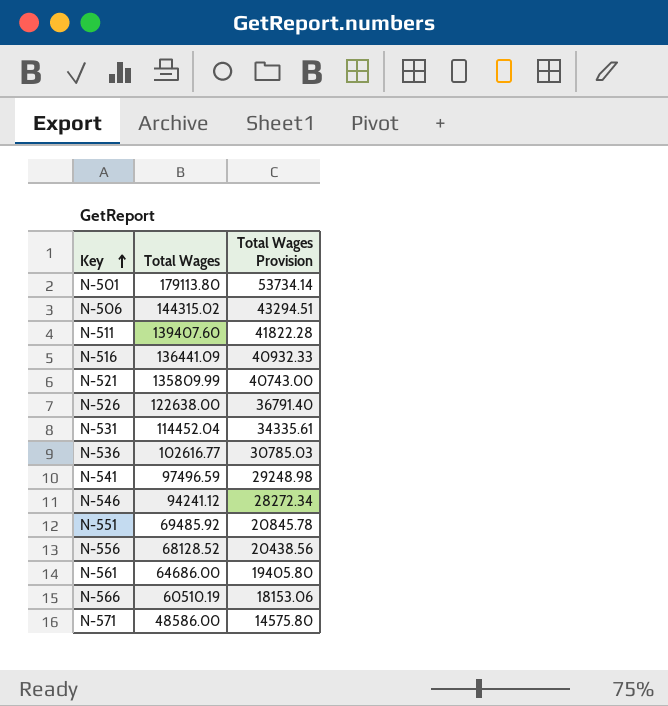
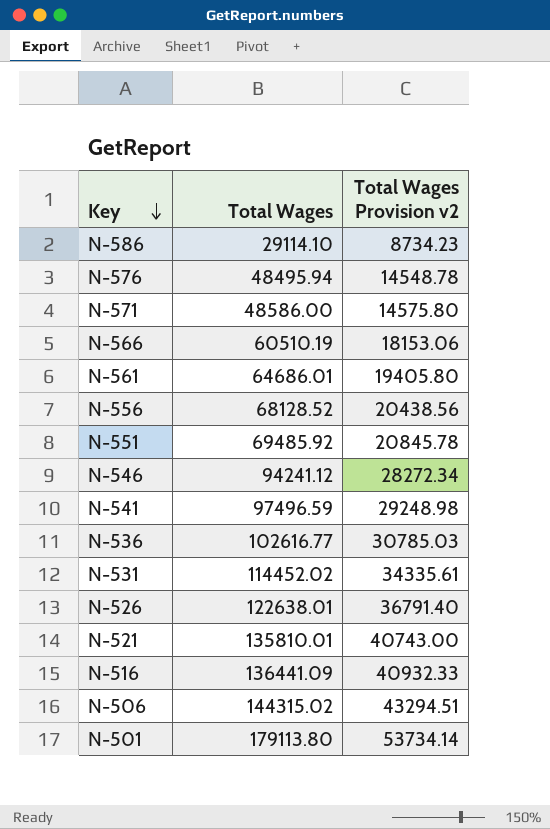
row order: Key ascending -> Key descending
column name: Total Wages Provision -> Total Wages Provision v2
row N-511: 139407.60 | 41822.28 -> none
row N-586: none -> 29114.10 | 8734.23
row N-576: none -> 48495.94 | 14548.78
N-561 | Total Wages: 64686.00 -> 64686.01
N-531 | Total Wages: 114452.04 -> 114452.02
N-526 | Total Wages: 122638.00 -> 122638.01
N-521 | Total Wages: 135809.99 -> 135810.01

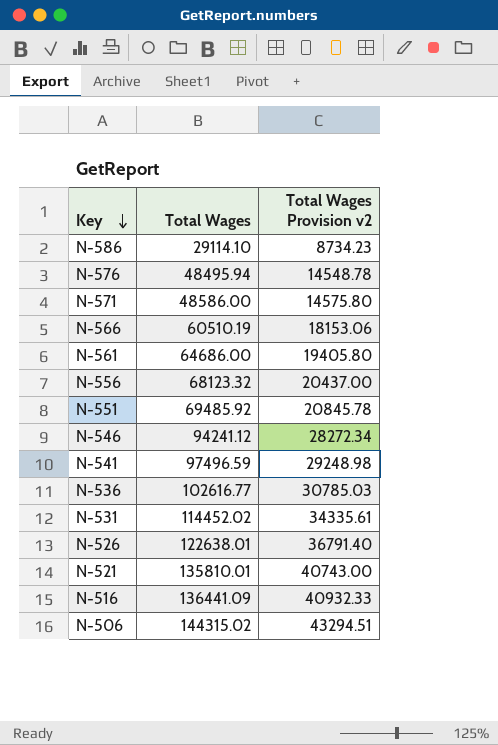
row N-501: 179113.80 | 53734.14 -> none
N-561 | Total Wages: 64686.01 -> 64686.00
N-556 | Total Wages: 68128.52 -> 68123.32
N-556 | Total Wages Provision v2: 20438.56 -> 20437.00

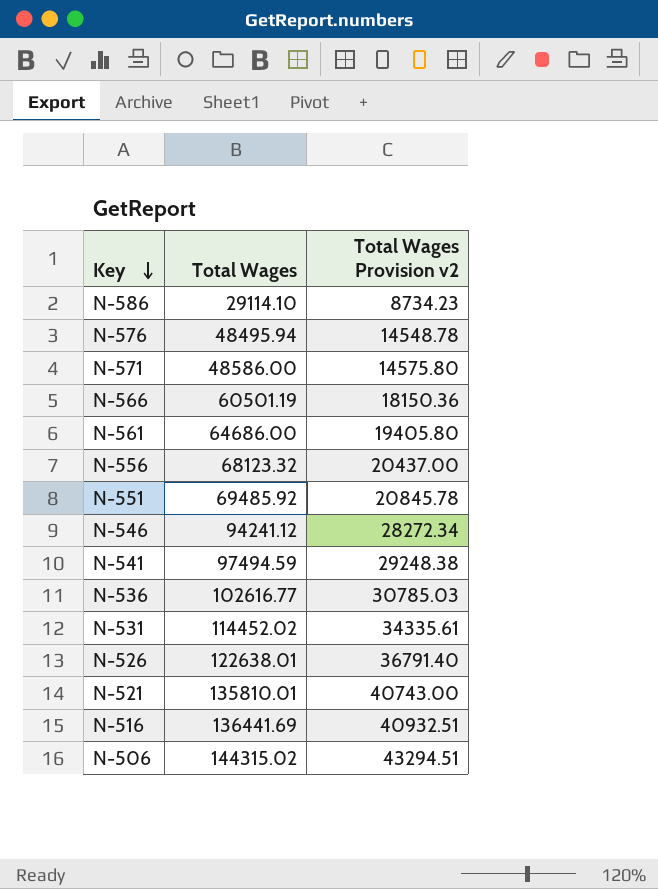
N-566 | Total Wages: 60510.19 -> 60501.19
N-566 | Total Wages Provision v2: 18153.06 -> 18150.36
N-541 | Total Wages: 97496.59 -> 97494.59
N-541 | Total Wages Provision v2: 29248.98 -> 29248.38
N-516 | Total Wages: 136441.09 -> 136441.69
N-516 | Total Wages Provision v2: 40932.33 -> 40932.51

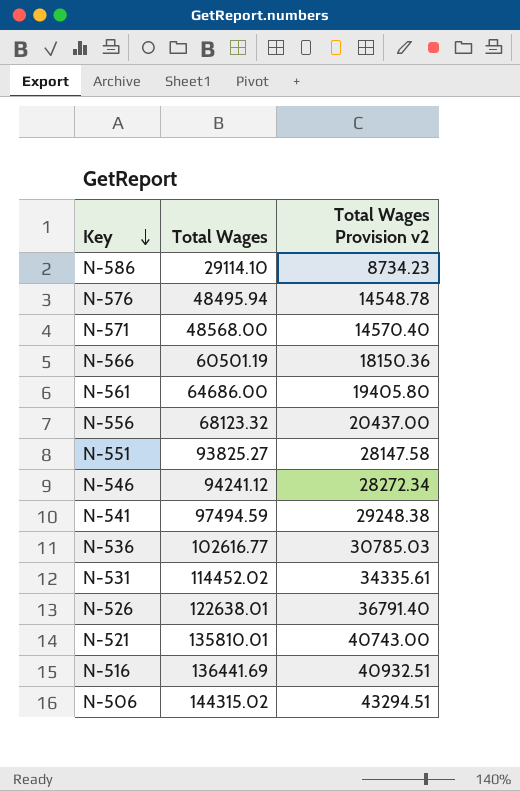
N-571 | Total Wages: 48586.00 -> 48568.00
N-571 | Total Wages Provision v2: 14575.80 -> 14570.40
N-551 | Total Wages: 69485.92 -> 93825.27
N-551 | Total Wages Provision v2: 20845.78 -> 28147.58

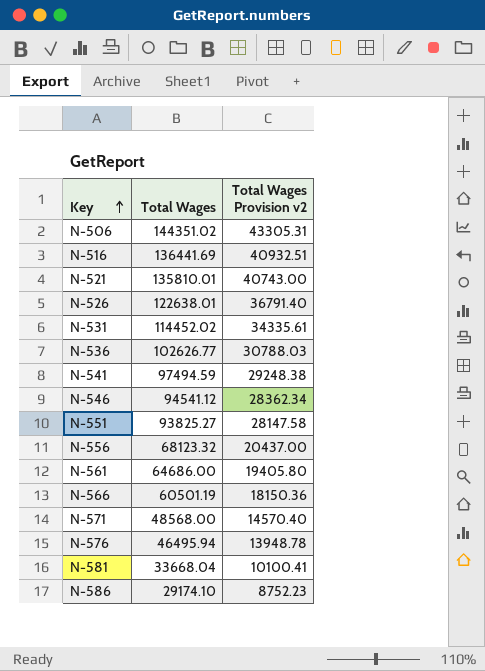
row order: Key descending -> Key ascending
N-506 | Total Wages: 144315.02 -> 144351.02
N-506 | Total Wages Provision v2: 43294.51 -> 43305.31
N-536 | Total Wages: 102616.77 -> 102626.77
N-536 | Total Wages Provision v2: 30785.03 -> 30788.03
N-546 | Total Wages: 94241.12 -> 94541.12
N-546 | Total Wages Provision v2: 28272.34 -> 28362.34
N-576 | Total Wages: 48495.94 -> 46495.94
N-576 | Total Wages Provision v2: 14548.78 -> 13948.78
row N-581: none -> 33668.04 | 10100.41
N-586 | Total Wages: 29114.10 -> 29174.10
N-586 | Total Wages Provision v2: 8734.23 -> 8752.23

